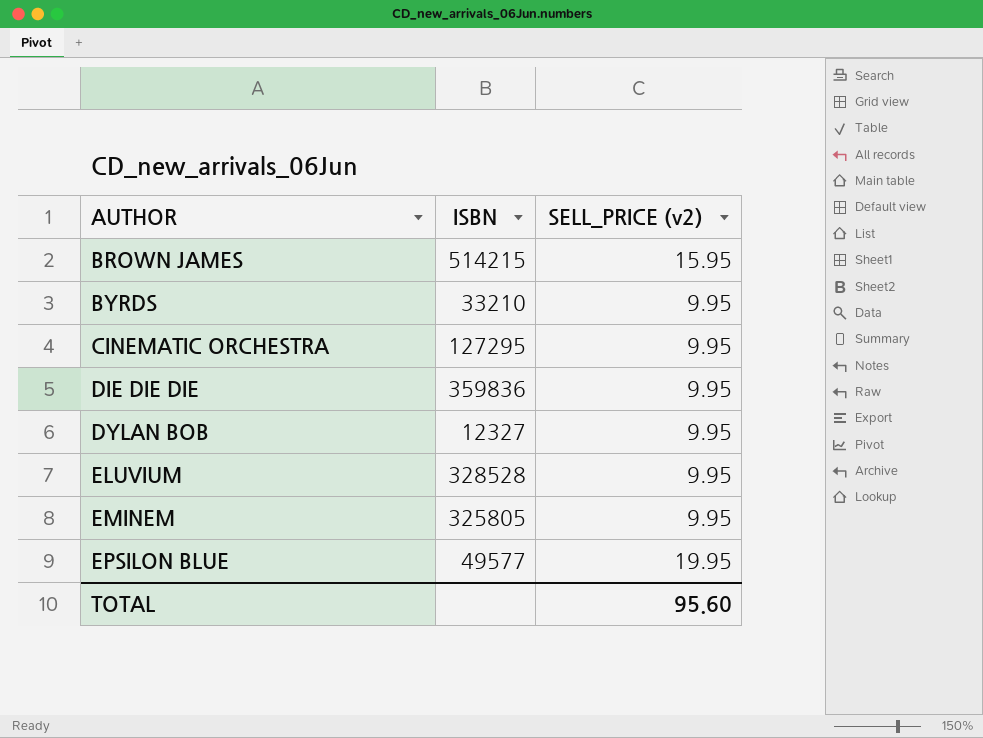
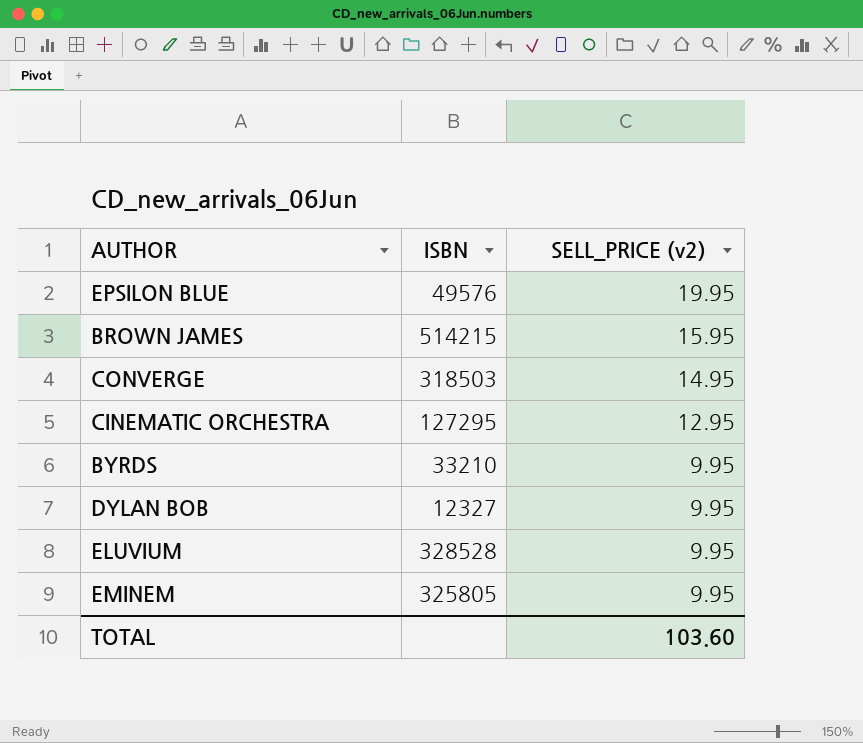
row order: AUTHOR ascending -> SELL_PRICE (v2) descending
row DIE DIE DIE: 359836 | 9.95 -> none
EPSILON BLUE | ISBN: 49577 -> 49576
row CONVERGE: none -> 318503 | 14.95
CINEMATIC ORCHESTRA | SELL_PRICE (v2): 9.95 -> 12.95
TOTAL | SELL_PRICE (v2): 95.60 -> 103.60

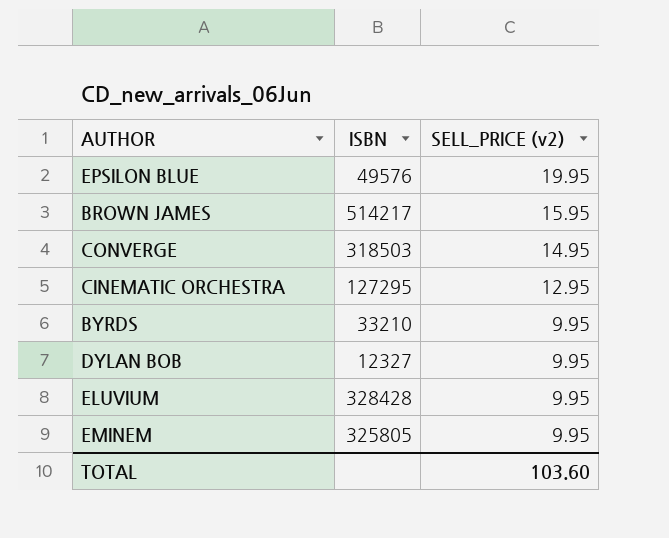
BROWN JAMES | ISBN: 514215 -> 514217
ELUVIUM | ISBN: 328528 -> 328428

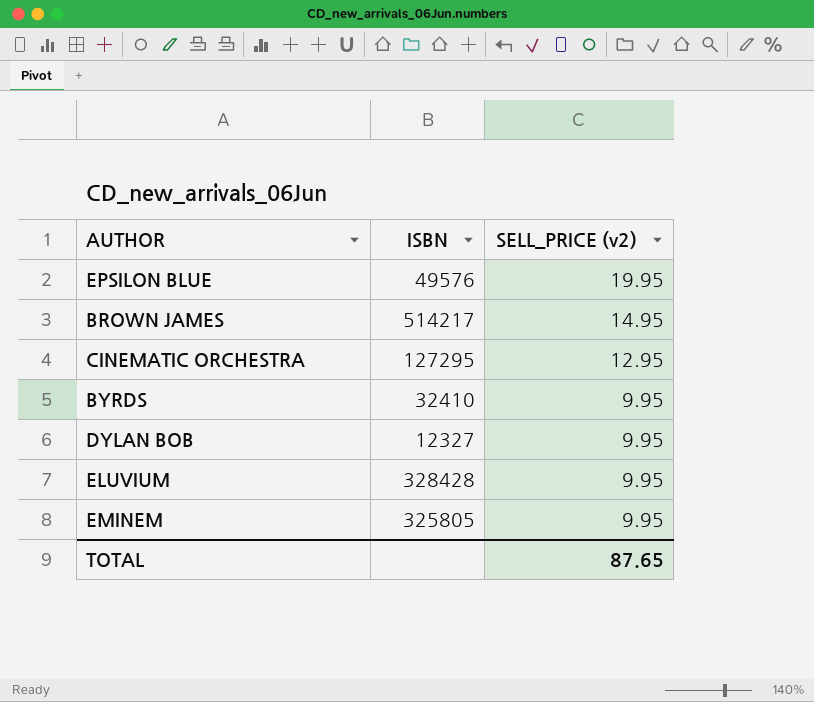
row CONVERGE: 318503 | 14.95 -> none
BROWN JAMES | SELL_PRICE (v2): 15.95 -> 14.95
BYRDS | ISBN: 33210 -> 32410
TOTAL | SELL_PRICE (v2): 103.60 -> 87.65

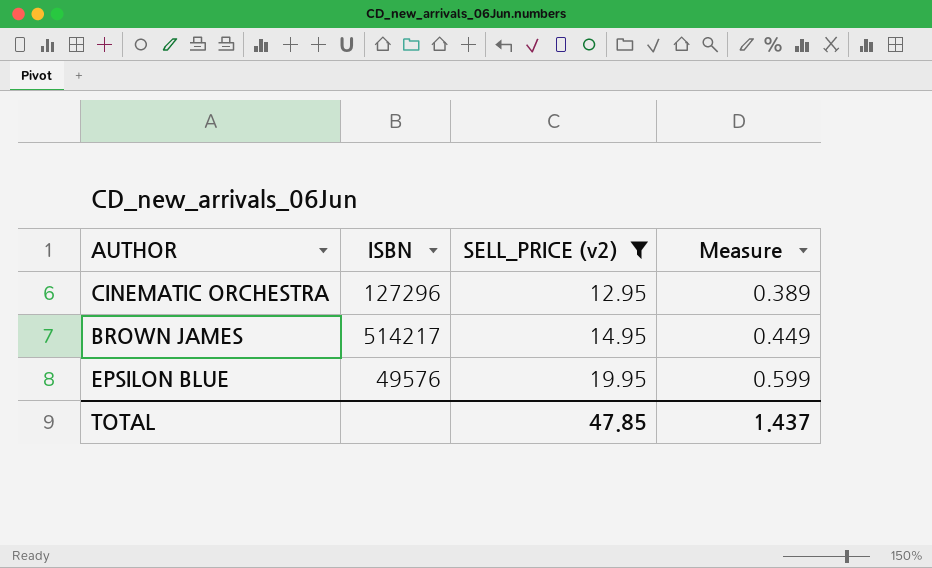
filter: none -> SELL_PRICE (v2) != 9.95
row order: SELL_PRICE (v2) descending -> SELL_PRICE (v2) ascending
column Measure | formula: none -> [SELL_PRICE (v2)] * 0.03
CINEMATIC ORCHESTRA | ISBN: 127295 -> 127296
TOTAL | SELL_PRICE (v2): 87.65 -> 47.85

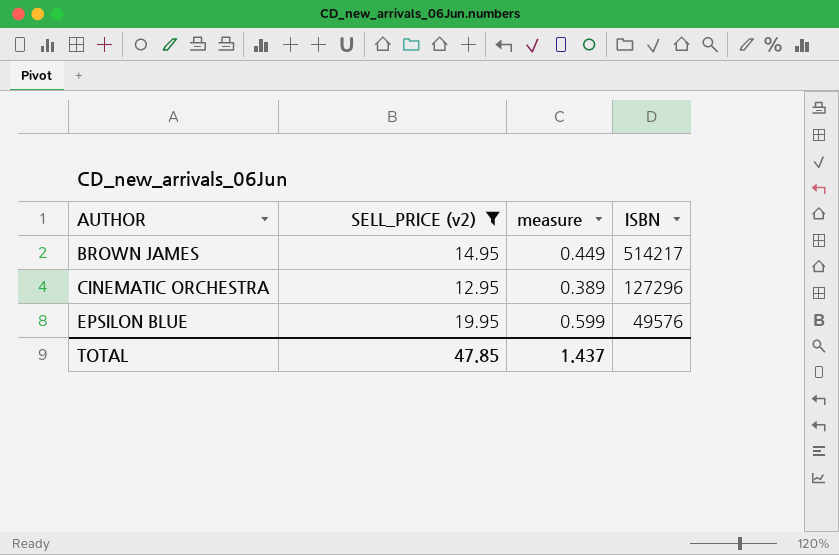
row order: SELL_PRICE (v2) ascending -> AUTHOR ascending
column name: Measure -> measure
column ISBN | position: 2 -> 4

